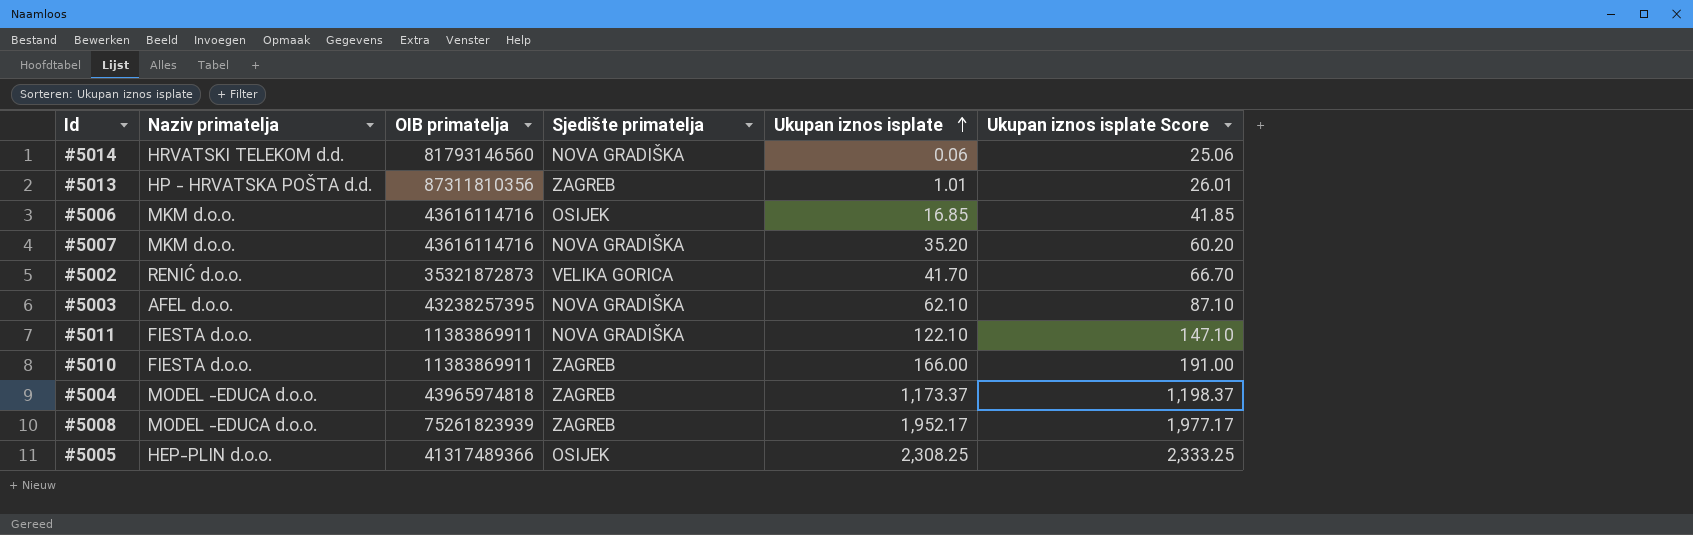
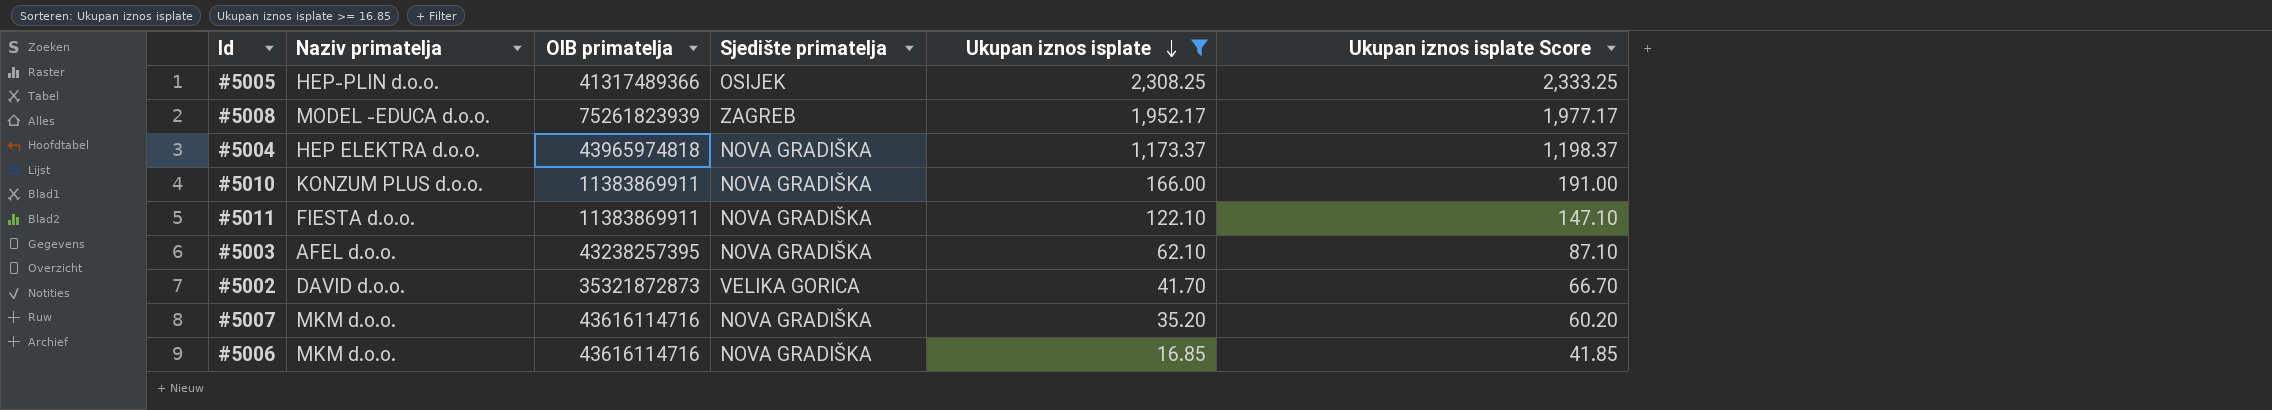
filter: none -> Ukupan iznos isplate >= 16.85
row order: Ukupan iznos isplate ascending -> Ukupan iznos isplate descending
#5004 | Naziv primatelja: MODEL -EDUCA d.o.o. -> HEP ELEKTRA d.o.o.
#5004 | Sjedište primatelja: ZAGREB -> NOVA GRADIŠKA
#5010 | Naziv primatelja: FIESTA d.o.o. -> KONZUM PLUS d.o.o.
#5010 | Sjedište primatelja: ZAGREB -> NOVA GRADIŠKA
#5002 | Naziv primatelja: RENIĆ d.o.o. -> DAVID d.o.o.
#5006 | Sjedište primatelja: OSIJEK -> NOVA GRADIŠKA

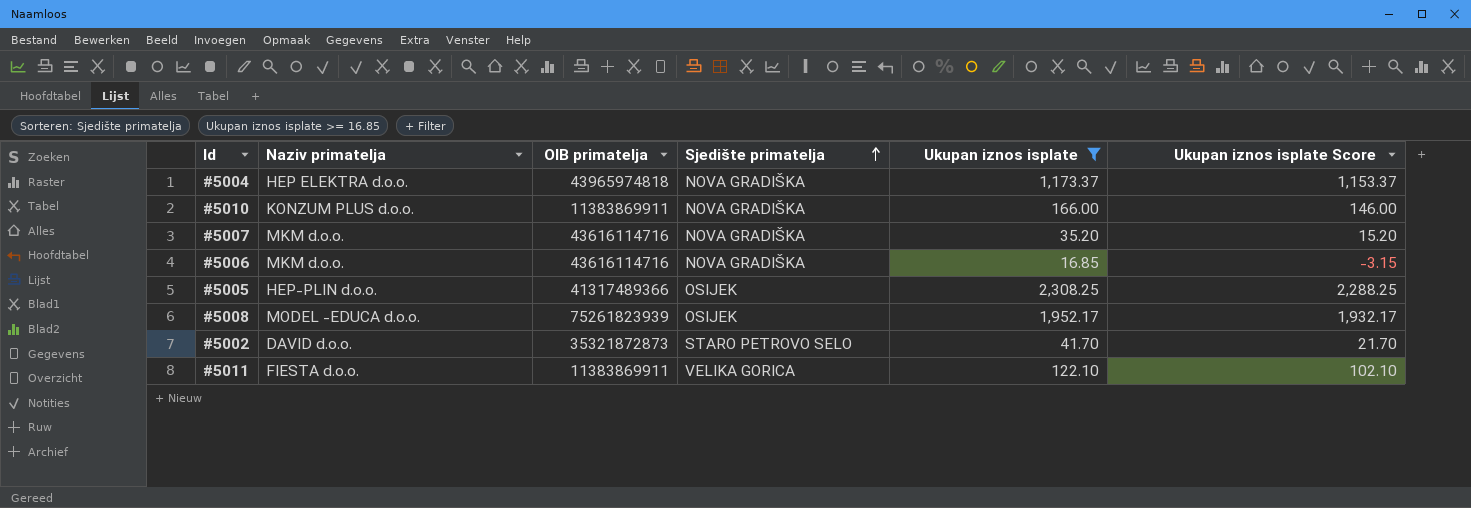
row order: Ukupan iznos isplate descending -> Sjedište primatelja ascending
column Ukupan iznos isplate Score | formula: [Ukupan iznos isplate] + 25 -> [Ukupan iznos isplate] - 20
row #5003: AFEL d.o.o. | 43238257395 | NOVA GRADIŠKA | 62.10 | 87.10 -> none
#5008 | Sjedište primatelja: ZAGREB -> OSIJEK
#5002 | Sjedište primatelja: VELIKA GORICA -> STARO PETROVO SELO
#5011 | Sjedište primatelja: NOVA GRADIŠKA -> VELIKA GORICA

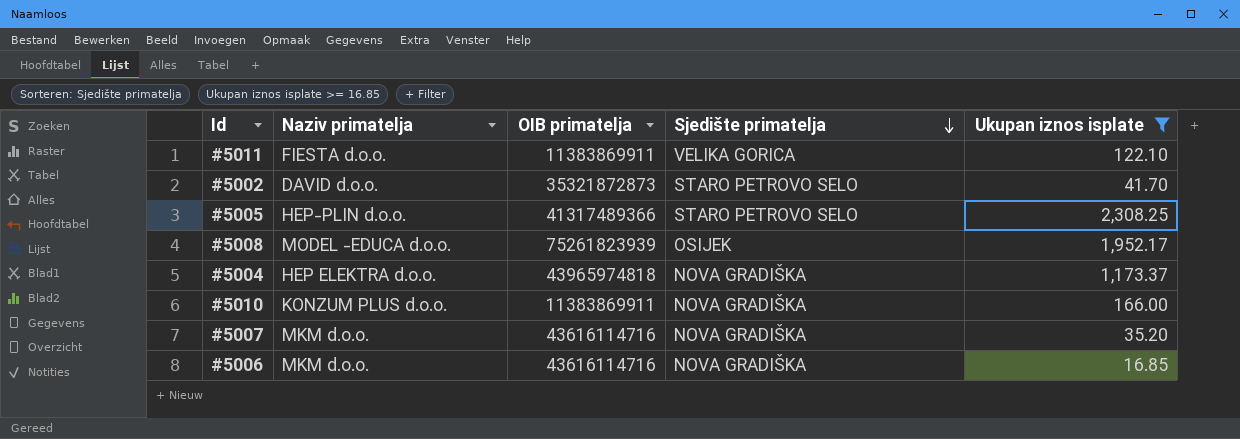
row order: Sjedište primatelja ascending -> Sjedište primatelja descending
column Ukupan iznos isplate Score | formula: [Ukupan iznos isplate] - 20 -> none
#5005 | Sjedište primatelja: OSIJEK -> STARO PETROVO SELO

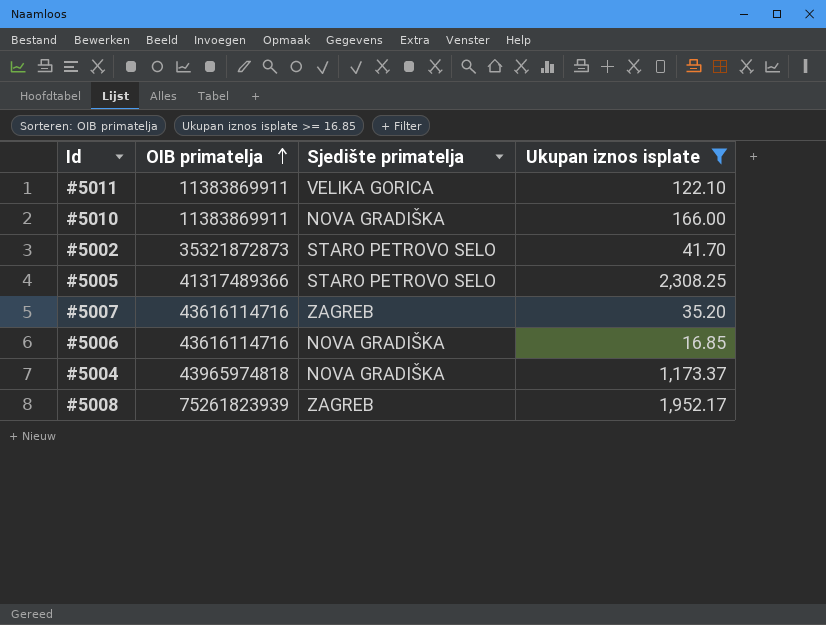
row order: Sjedište primatelja descending -> OIB primatelja ascending
column Naziv primatelja | position: 2 -> none
#5007 | Sjedište primatelja: NOVA GRADIŠKA -> ZAGREB
#5008 | Sjedište primatelja: OSIJEK -> ZAGREB

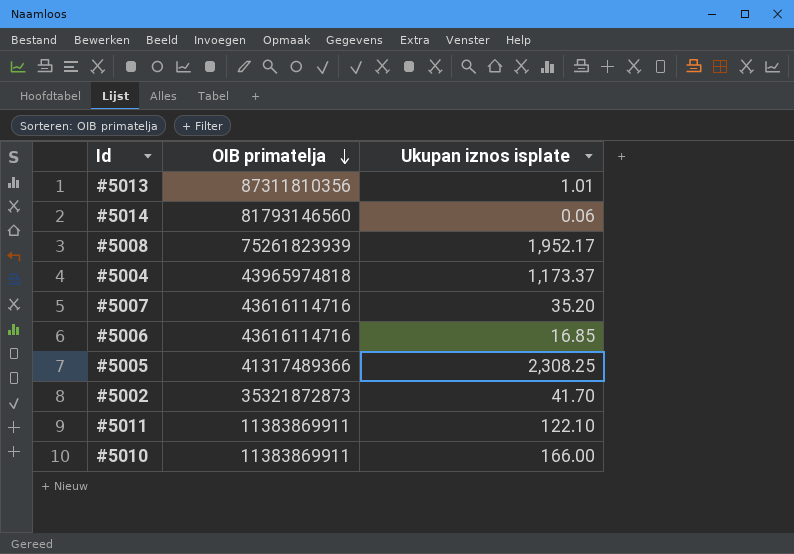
filter: Ukupan iznos isplate >= 16.85 -> none
row order: OIB primatelja ascending -> OIB primatelja descending
column Sjedište primatelja | position: 3 -> none

